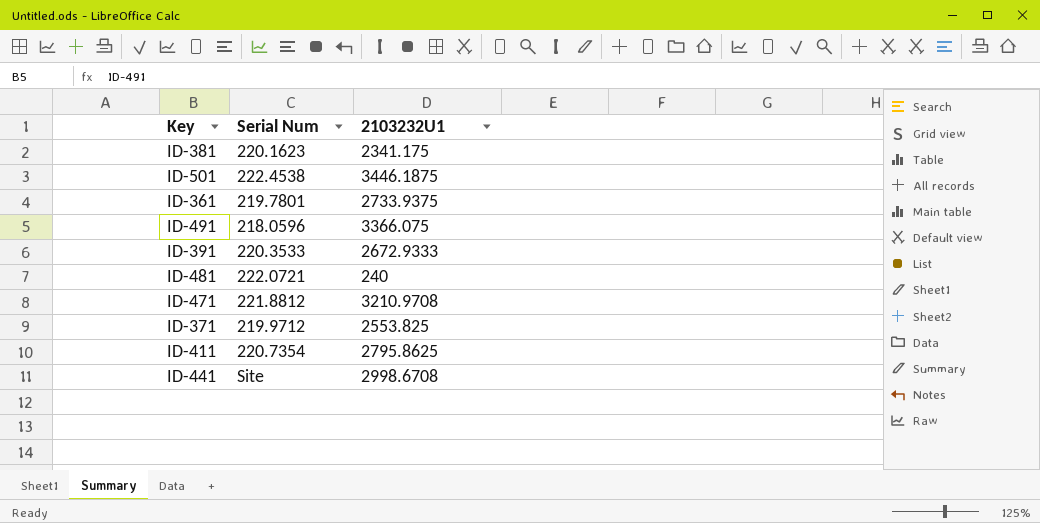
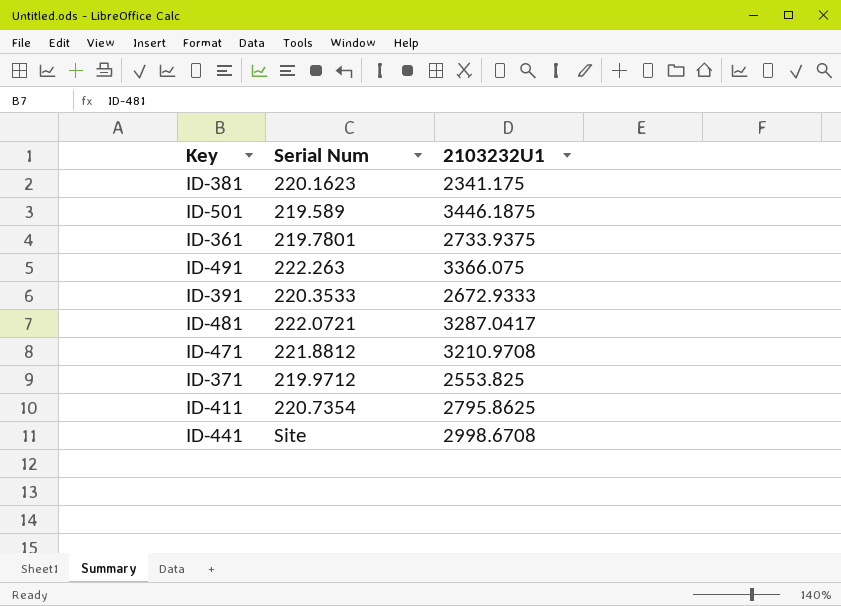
ID-501 | Serial Num: 222.4538 -> 219.589
ID-491 | Serial Num: 218.0596 -> 222.263
ID-481 | 2103232U1: 240 -> 3287.0417

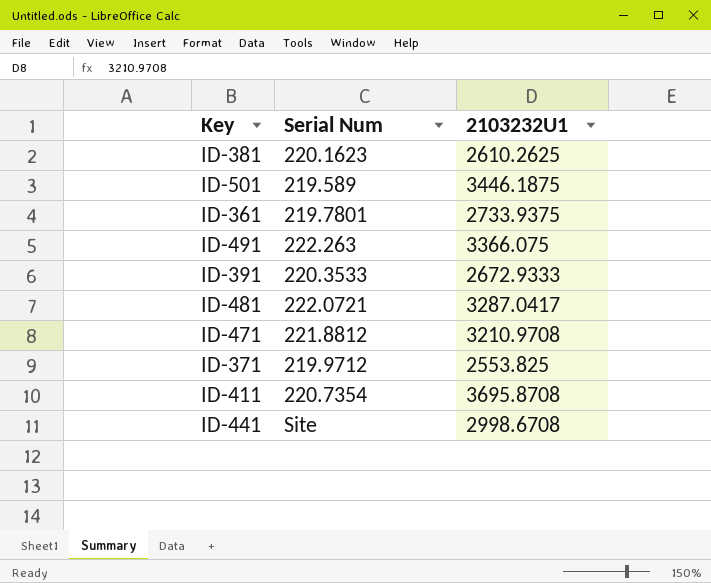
ID-381 | 2103232U1: 2341.175 -> 2610.2625
ID-411 | 2103232U1: 2795.8625 -> 3695.8708

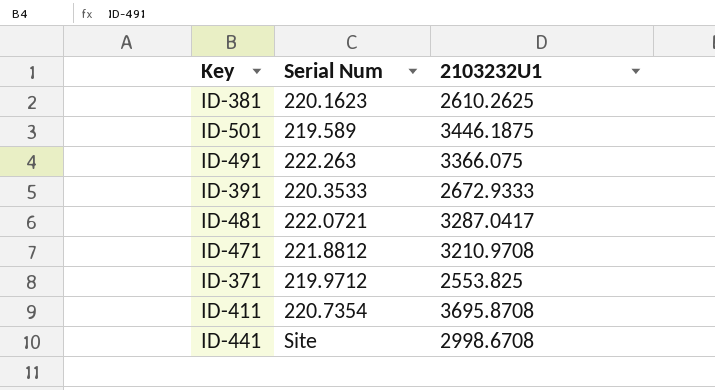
row ID-361: 219.7801 | 2733.9375 -> none

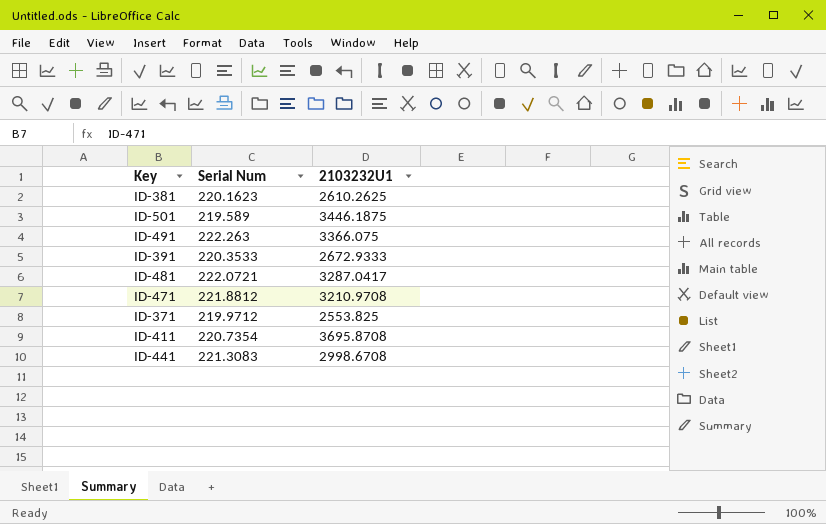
ID-441 | Serial Num: Site -> 221.3083

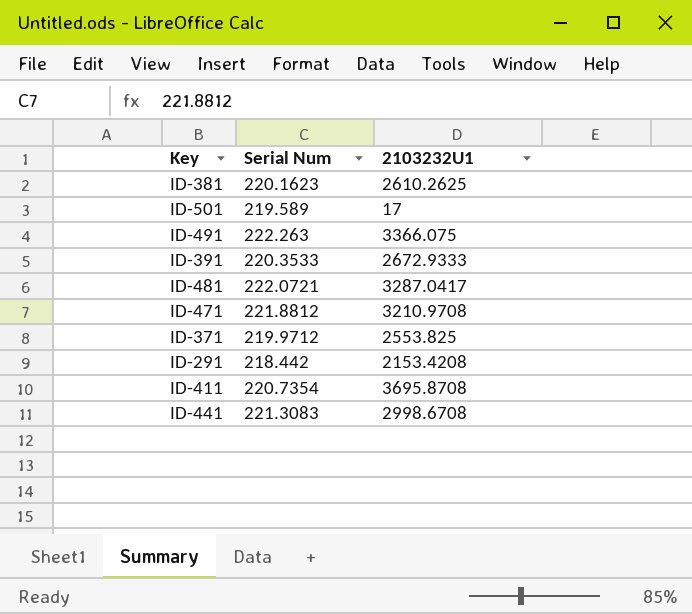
ID-501 | 2103232U1: 3446.1875 -> 17
row ID-291: none -> 218.442 | 2153.4208

